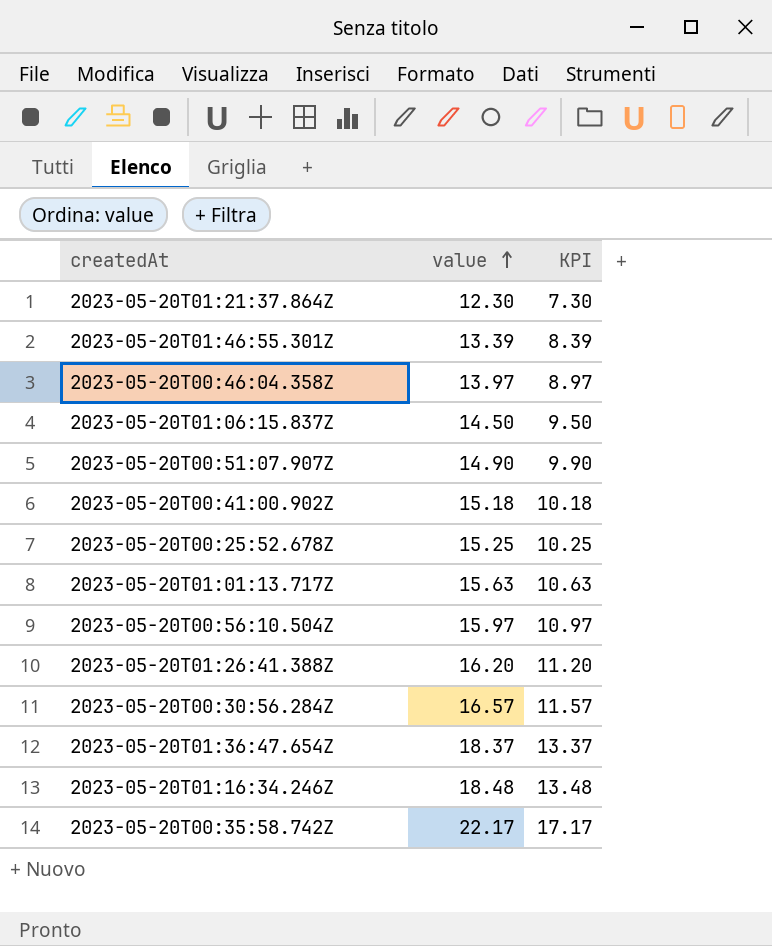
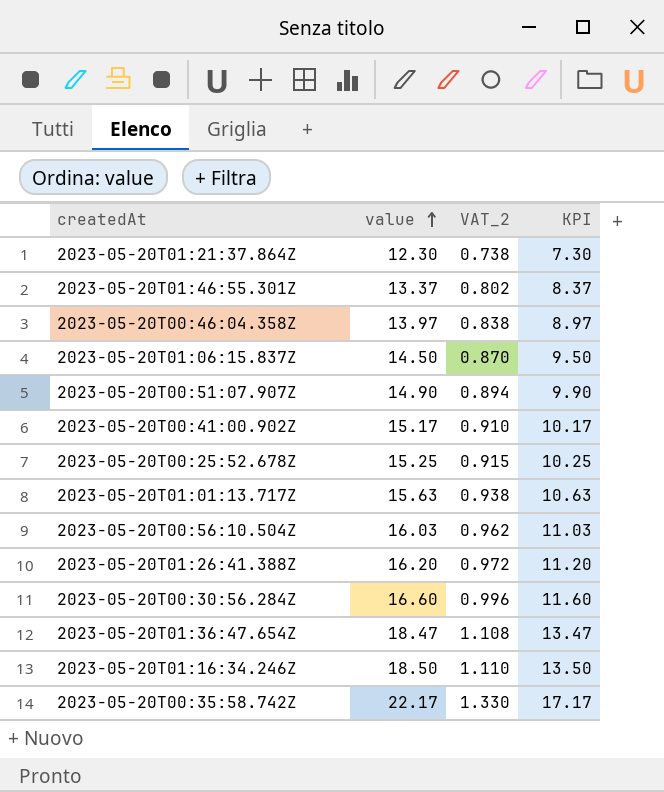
column VAT_2 | formula: none -> [value] * 0.06
2023-05-20T01:46:55.301Z | value: 13.39 -> 13.37
2023-05-20T01:46:55.301Z | KPI: 8.39 -> 8.37
2023-05-20T00:41:00.902Z | value: 15.18 -> 15.17
2023-05-20T00:41:00.902Z | KPI: 10.18 -> 10.17
2023-05-20T00:56:10.504Z | value: 15.97 -> 16.03
2023-05-20T00:56:10.504Z | KPI: 10.97 -> 11.03
2023-05-20T00:30:56.284Z | value: 16.57 -> 16.60
2023-05-20T00:30:56.284Z | KPI: 11.57 -> 11.60
2023-05-20T01:36:47.654Z | value: 18.37 -> 18.47
2023-05-20T01:36:47.654Z | KPI: 13.37 -> 13.47
2023-05-20T01:16:34.246Z | value: 18.48 -> 18.50
2023-05-20T01:16:34.246Z | KPI: 13.48 -> 13.50

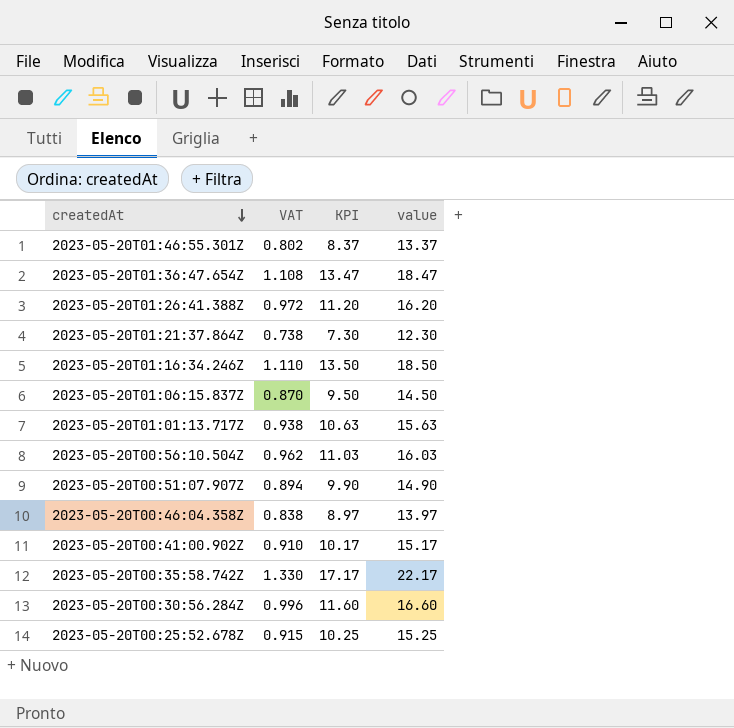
row order: value ascending -> createdAt descending
column name: VAT_2 -> VAT
column value | position: 2 -> 4

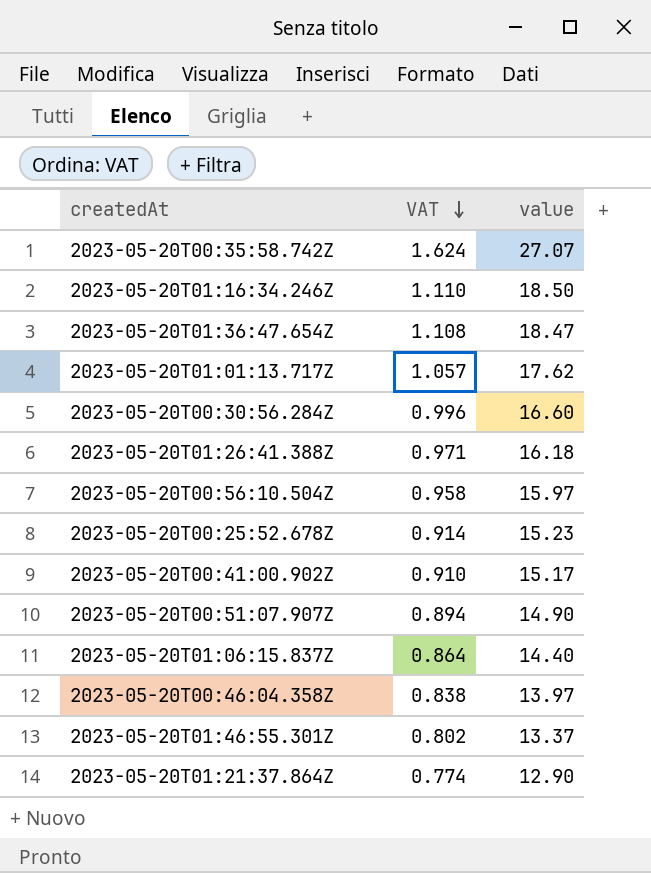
row order: createdAt descending -> VAT descending
column KPI | formula: [value] - 5 -> none
2023-05-20T00:35:58.742Z | VAT: 1.330 -> 1.624
2023-05-20T00:35:58.742Z | value: 22.17 -> 27.07
2023-05-20T01:01:13.717Z | VAT: 0.938 -> 1.057
2023-05-20T01:01:13.717Z | value: 15.63 -> 17.62
2023-05-20T01:26:41.388Z | VAT: 0.972 -> 0.971
2023-05-20T01:26:41.388Z | value: 16.20 -> 16.18
2023-05-20T00:56:10.504Z | VAT: 0.962 -> 0.958
2023-05-20T00:56:10.504Z | value: 16.03 -> 15.97
2023-05-20T00:25:52.678Z | VAT: 0.915 -> 0.914
2023-05-20T00:25:52.678Z | value: 15.25 -> 15.23
2023-05-20T01:06:15.837Z | VAT: 0.870 -> 0.864
2023-05-20T01:06:15.837Z | value: 14.50 -> 14.40
2023-05-20T01:21:37.864Z | VAT: 0.738 -> 0.774
2023-05-20T01:21:37.864Z | value: 12.30 -> 12.90

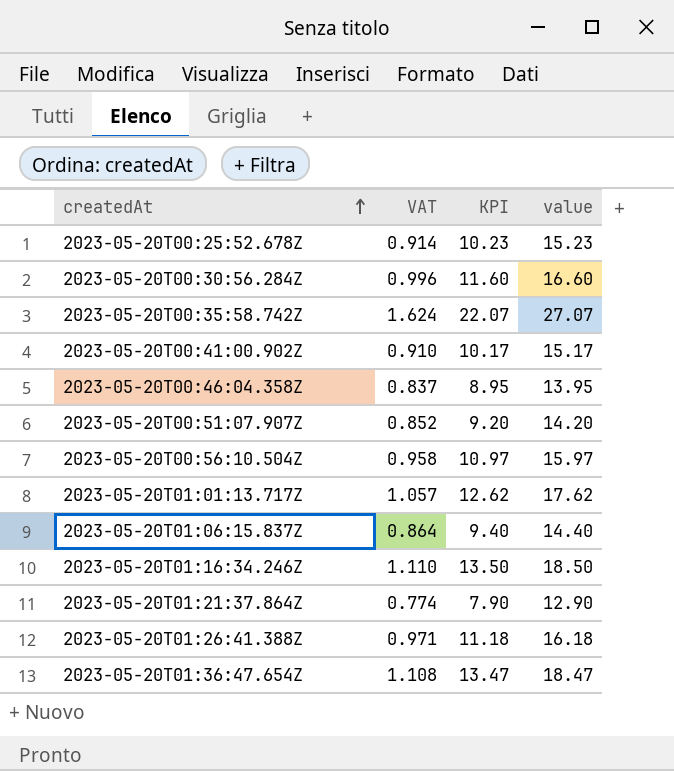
row order: VAT descending -> createdAt ascending
column KPI | formula: none -> [value] - 5
row 2023-05-20T01:46:55.301Z: 0.802 | 13.37 -> none
2023-05-20T00:46:04.358Z | VAT: 0.838 -> 0.837
2023-05-20T00:46:04.358Z | value: 13.97 -> 13.95
2023-05-20T00:51:07.907Z | VAT: 0.894 -> 0.852
2023-05-20T00:51:07.907Z | value: 14.90 -> 14.20

